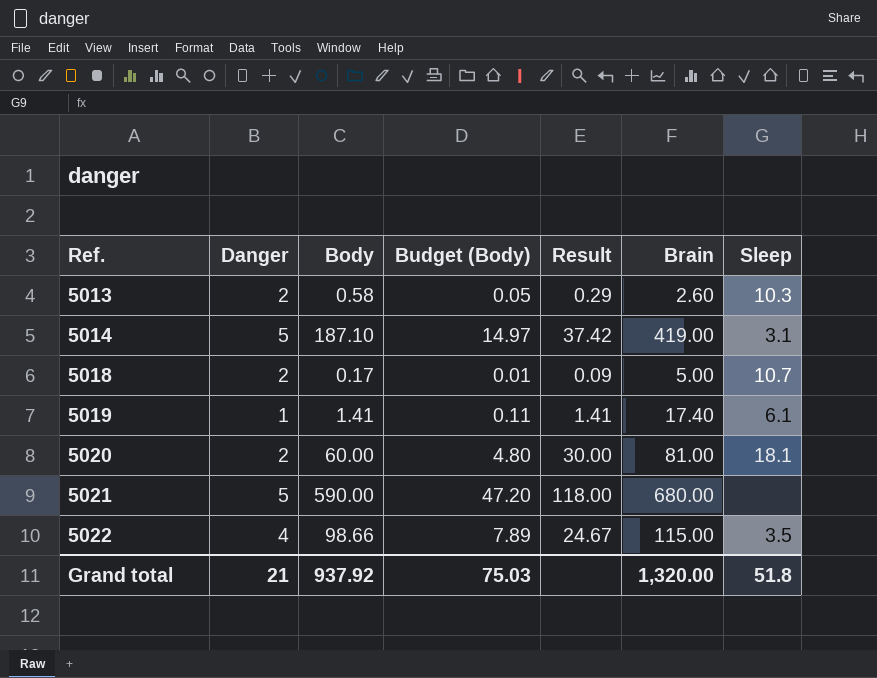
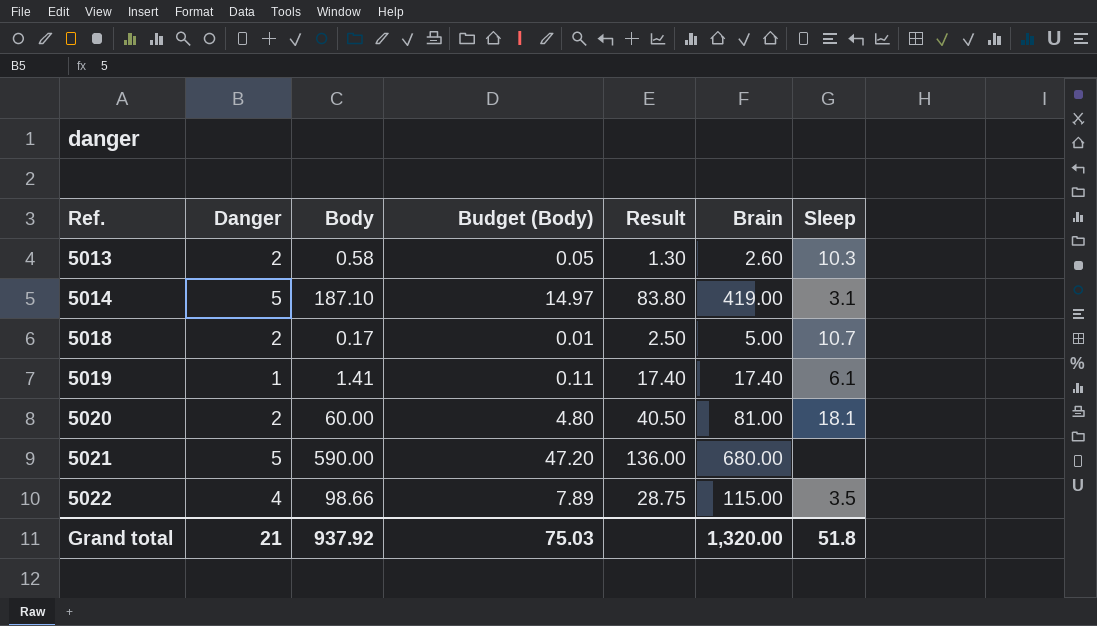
column Result | formula: [Body] / [Danger] -> [Brain] / [Danger]

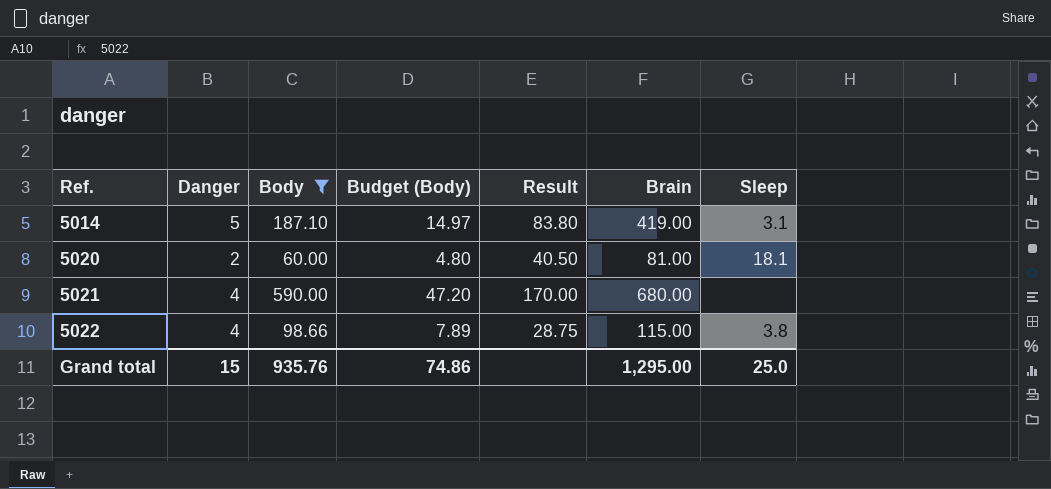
filter: none -> Body >= 60.00
5021 | Danger: 5 -> 4
5021 | Result: 136.00 -> 170.00
5022 | Sleep: 3.5 -> 3.8
Grand total | Danger: 21 -> 15
Grand total | Body: 937.92 -> 935.76
Grand total | Budget (Body): 75.03 -> 74.86
Grand total | Brain: 1,320.00 -> 1,295.00
Grand total | Sleep: 51.8 -> 25.0

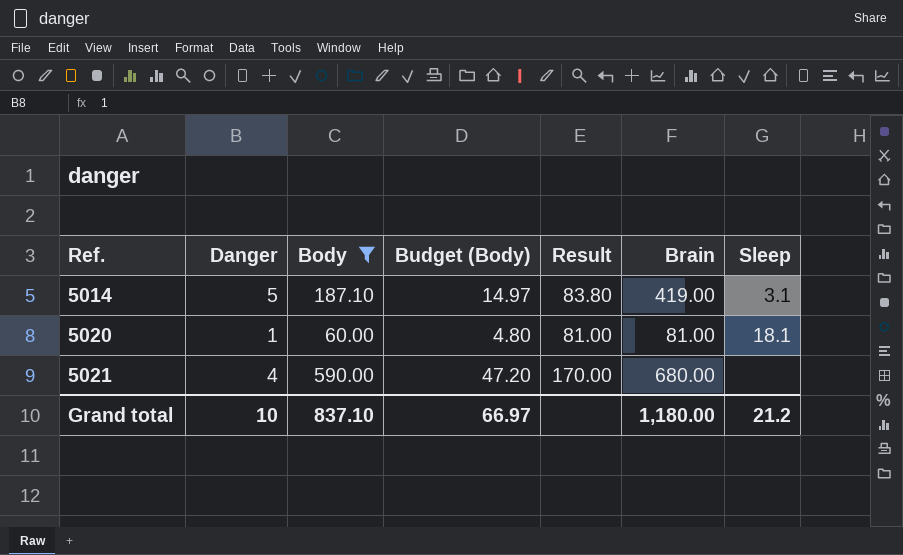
row 5022: 4 | 98.66 | 7.89 | 28.75 | 115.00 | 3.8 -> none
5020 | Danger: 2 -> 1
5020 | Result: 40.50 -> 81.00
Grand total | Danger: 15 -> 10
Grand total | Body: 935.76 -> 837.10
Grand total | Budget (Body): 74.86 -> 66.97
Grand total | Brain: 1,295.00 -> 1,180.00
Grand total | Sleep: 25.0 -> 21.2

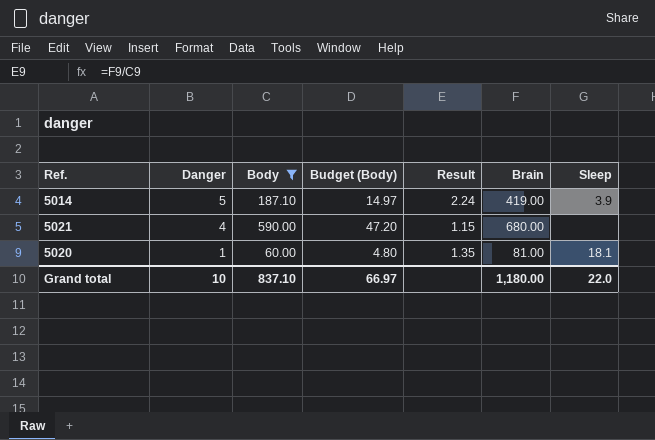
row order: Ref. ascending -> Danger descending
column Result | formula: [Brain] / [Danger] -> [Brain] / [Body]
5014 | Sleep: 3.1 -> 3.9
Grand total | Sleep: 21.2 -> 22.0

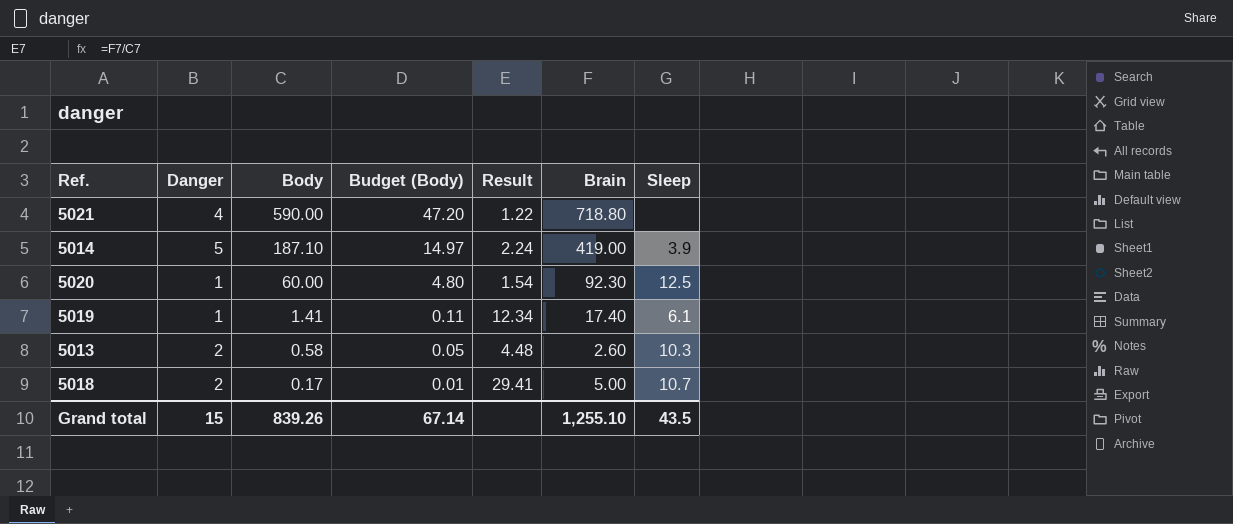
filter: Body >= 60.00 -> none
row order: Danger descending -> Body descending
5021 | Result: 1.15 -> 1.22
5021 | Brain: 680.00 -> 718.80
5020 | Result: 1.35 -> 1.54
5020 | Brain: 81.00 -> 92.30
5020 | Sleep: 18.1 -> 12.5
Grand total | Danger: 10 -> 15
Grand total | Body: 837.10 -> 839.26
Grand total | Budget (Body): 66.97 -> 67.14
Grand total | Brain: 1,180.00 -> 1,255.10
Grand total | Sleep: 22.0 -> 43.5

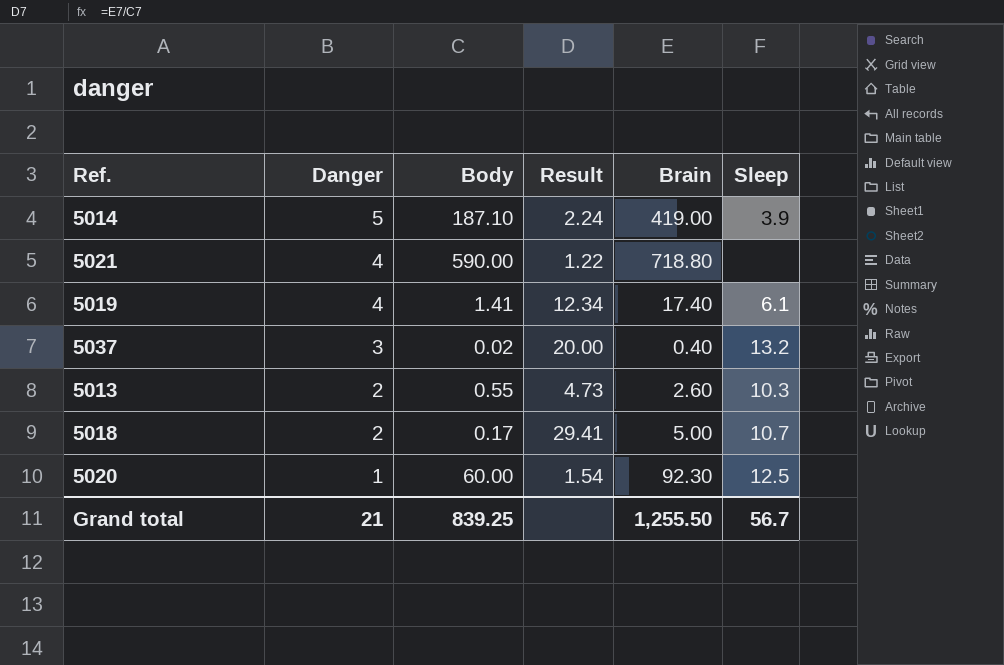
row order: Body descending -> Danger descending
column Budget (Body) | formula: [Body] * 0.08 -> none
5019 | Danger: 1 -> 4
row 5037: none -> 3 | 0.02 | 20.00 | 0.40 | 13.2
5013 | Body: 0.58 -> 0.55
5013 | Result: 4.48 -> 4.73
Grand total | Danger: 15 -> 21
Grand total | Body: 839.26 -> 839.25
Grand total | Brain: 1,255.10 -> 1,255.50
Grand total | Sleep: 43.5 -> 56.7

